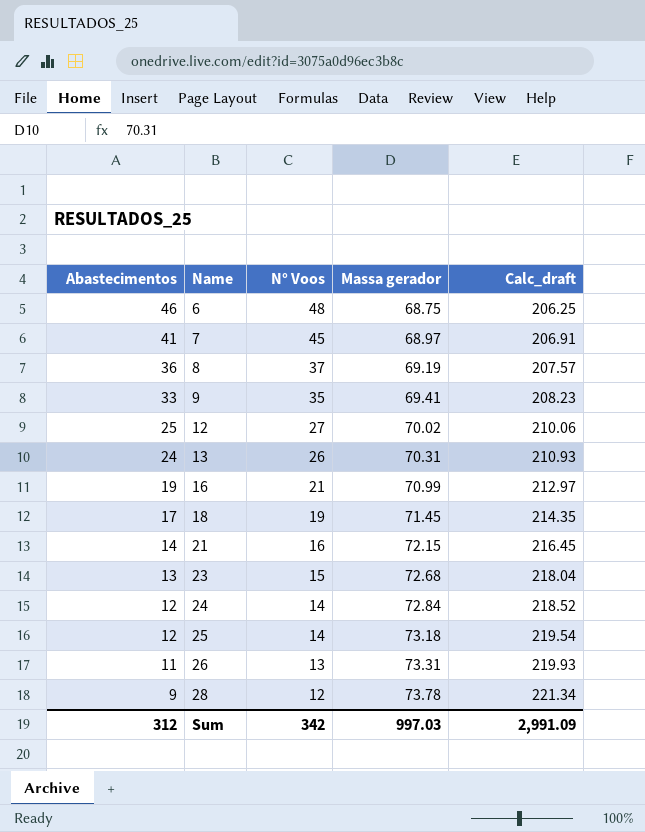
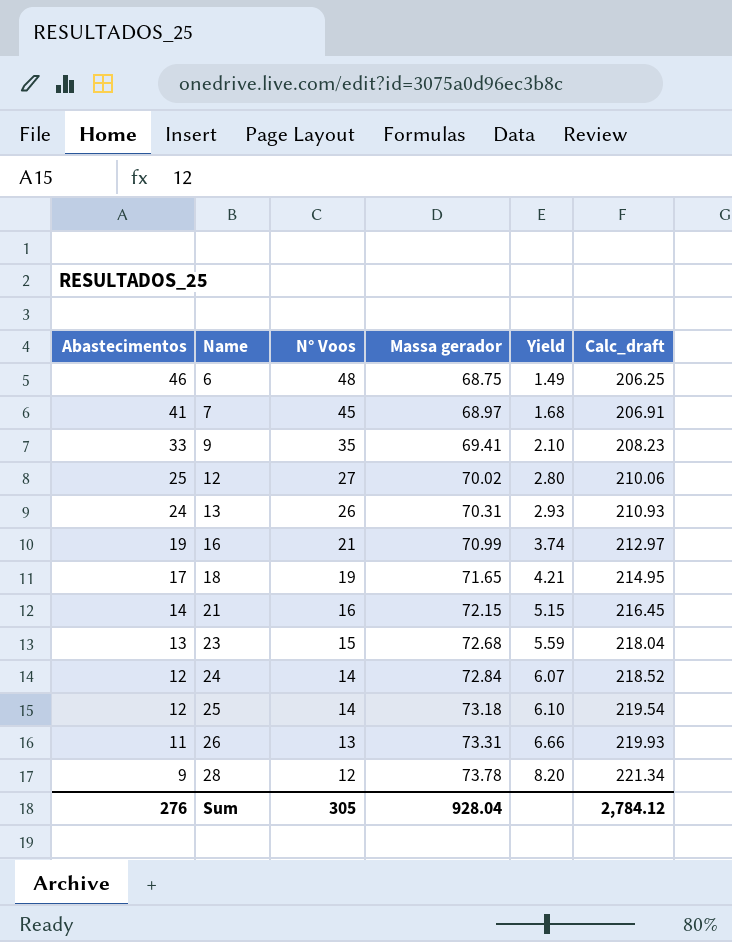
column Yield | formula: none -> [Massa gerador] / [Abastecimentos]
row 8: 36 | 37 | 69.19 | 207.57 -> none
18 | Massa gerador: 71.45 -> 71.65
18 | Calc_draft: 214.35 -> 214.95
Sum | Abastecimentos: 312 -> 276
Sum | N° Voos: 342 -> 305
Sum | Massa gerador: 997.03 -> 928.04
Sum | Calc_draft: 2,991.09 -> 2,784.12

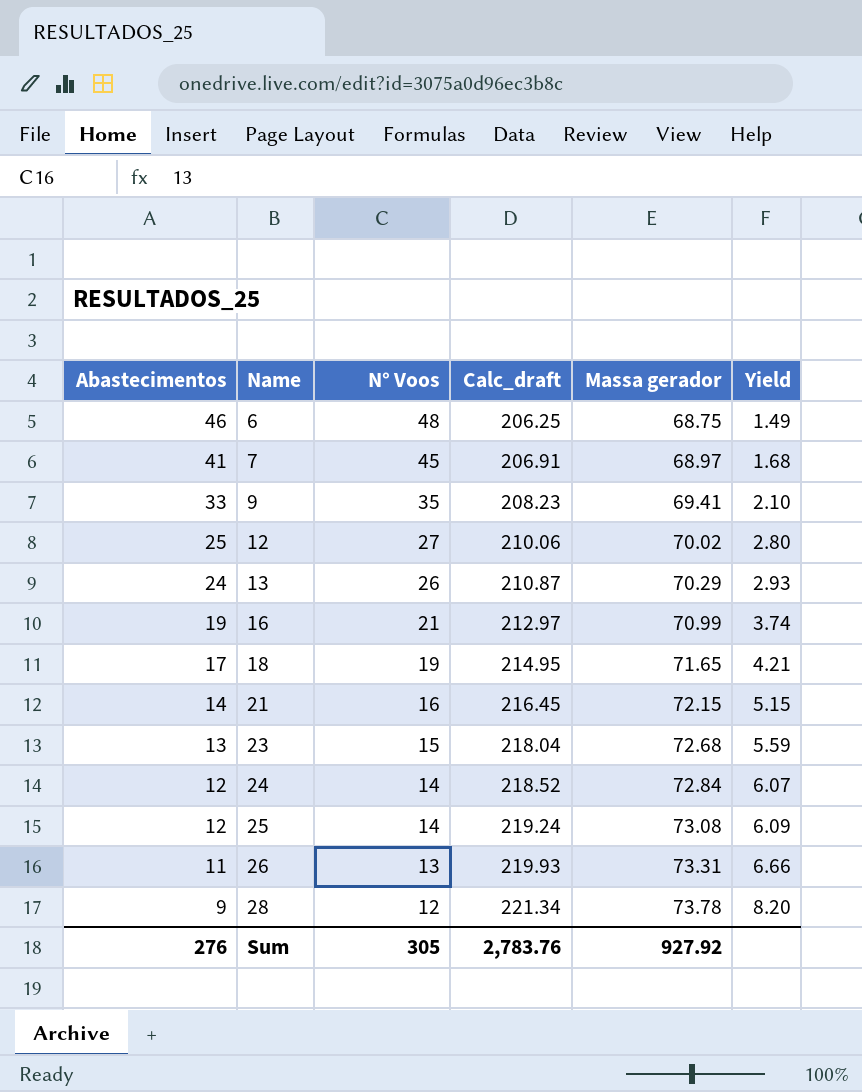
column Calc_draft | position: 6 -> 4
13 | Calc_draft: 210.93 -> 210.87
13 | Massa gerador: 70.31 -> 70.29
25 | Calc_draft: 219.54 -> 219.24
25 | Massa gerador: 73.18 -> 73.08
25 | Yield: 6.10 -> 6.09
Sum | Calc_draft: 2,784.12 -> 2,783.76
Sum | Massa gerador: 928.04 -> 927.92

